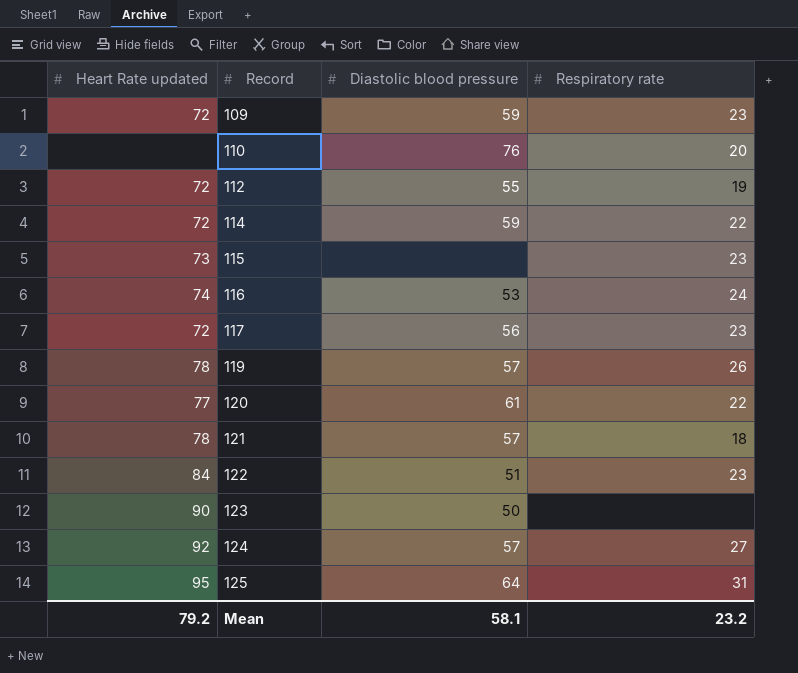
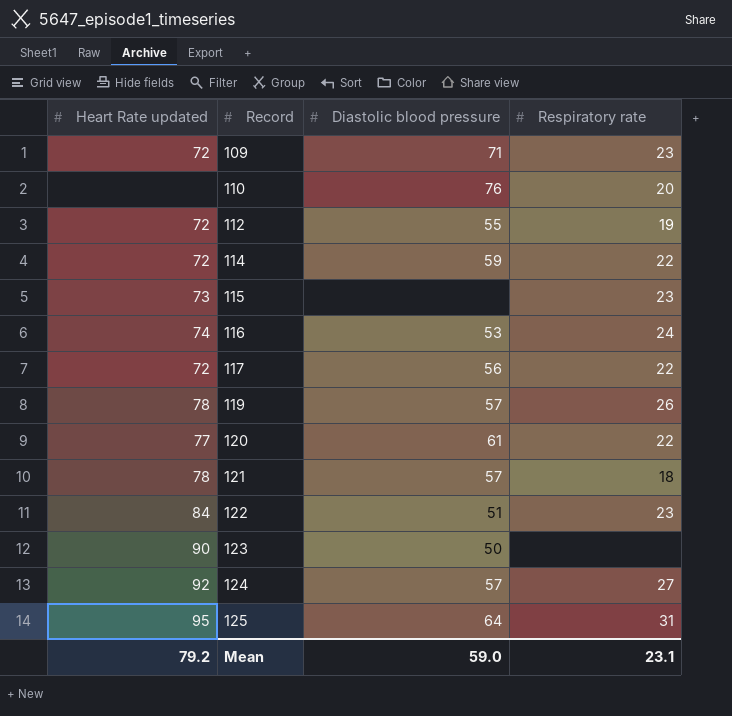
109 | Diastolic blood pressure: 59 -> 71
117 | Respiratory rate: 23 -> 22
Mean | Diastolic blood pressure: 58.1 -> 59.0
Mean | Respiratory rate: 23.2 -> 23.1

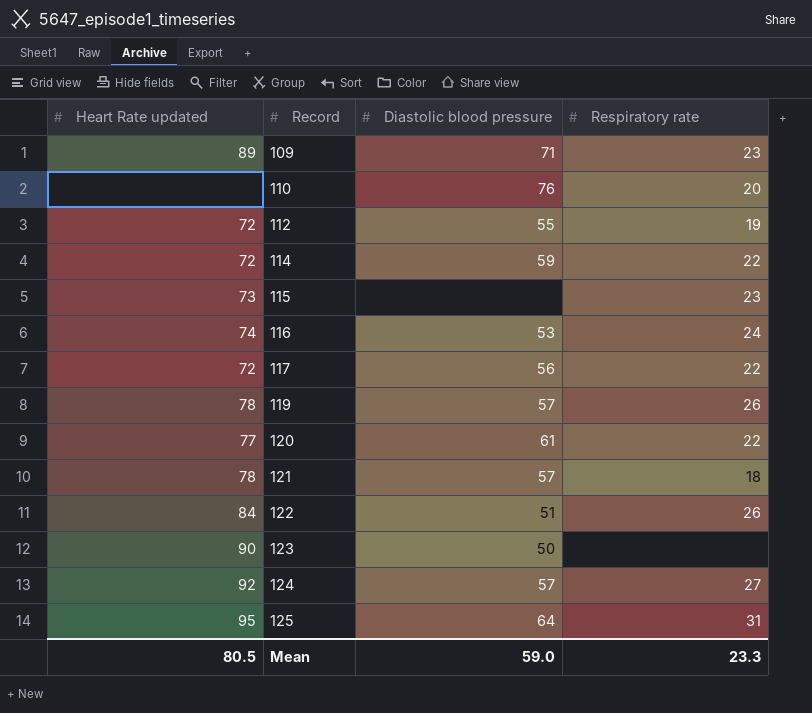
109 | Heart Rate updated: 72 -> 89
122 | Respiratory rate: 23 -> 26
Mean | Heart Rate updated: 79.2 -> 80.5
Mean | Respiratory rate: 23.1 -> 23.3

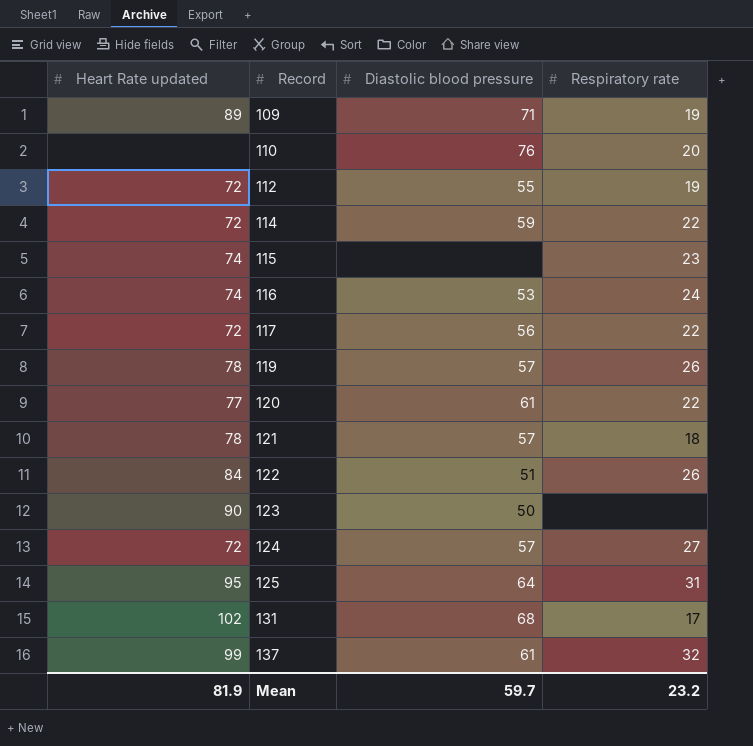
109 | Respiratory rate: 23 -> 19
115 | Heart Rate updated: 73 -> 74
124 | Heart Rate updated: 92 -> 72
row 131: none -> 102 | 68 | 17
row 137: none -> 99 | 61 | 32
Mean | Heart Rate updated: 80.5 -> 81.9
Mean | Diastolic blood pressure: 59.0 -> 59.7
Mean | Respiratory rate: 23.3 -> 23.2

